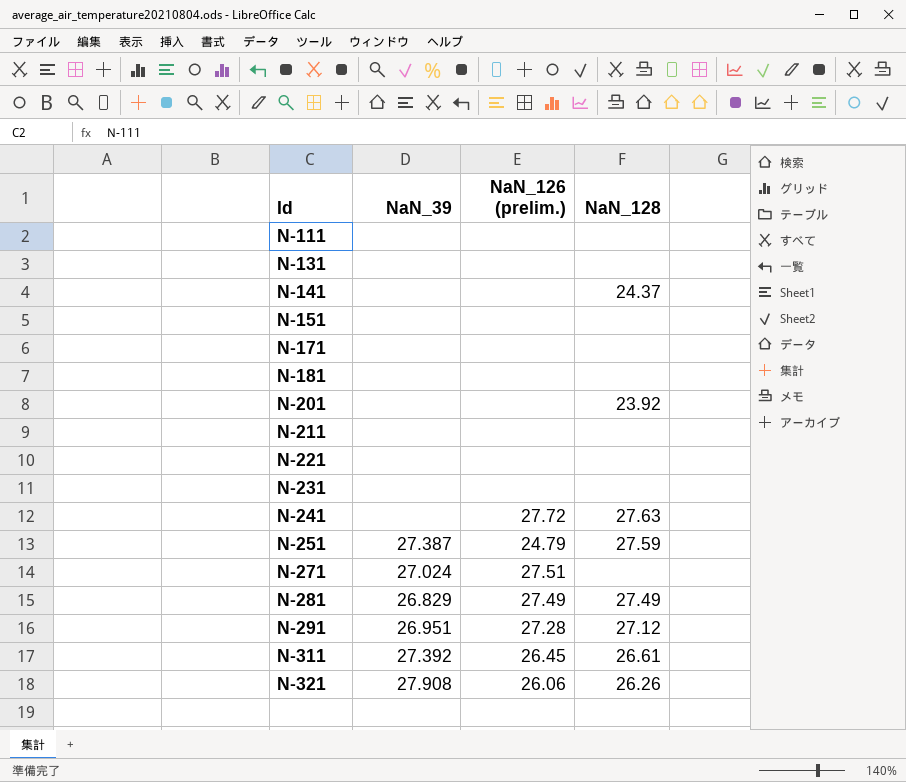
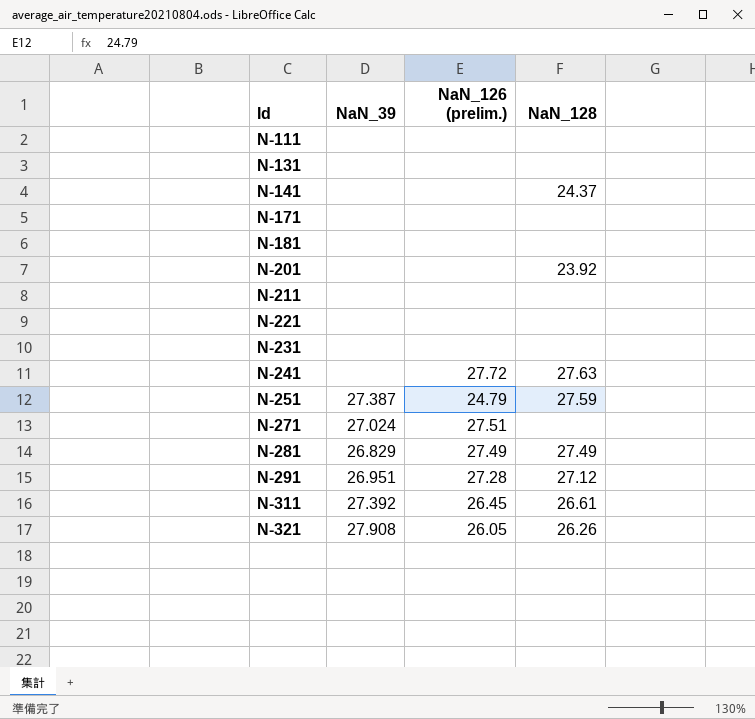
row N-151: none | none | none -> none
N-321 | NaN_126 (prelim.): 26.06 -> 26.05

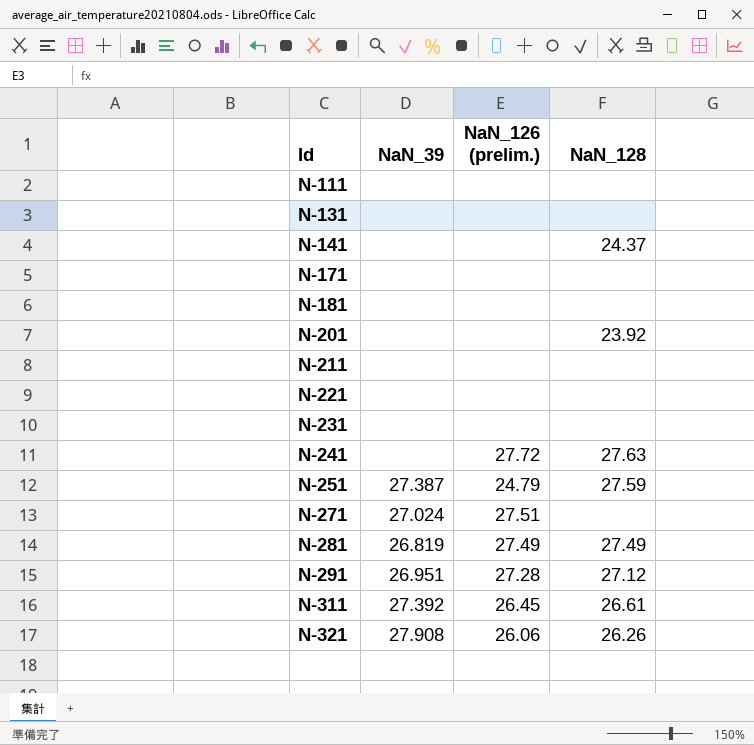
N-281 | NaN_39: 26.829 -> 26.819
N-321 | NaN_126 (prelim.): 26.05 -> 26.06

